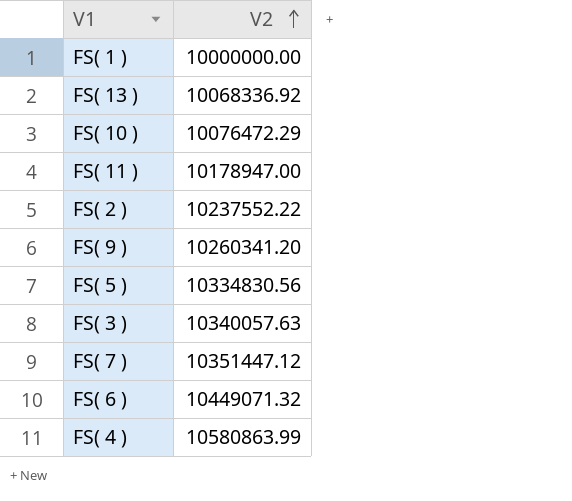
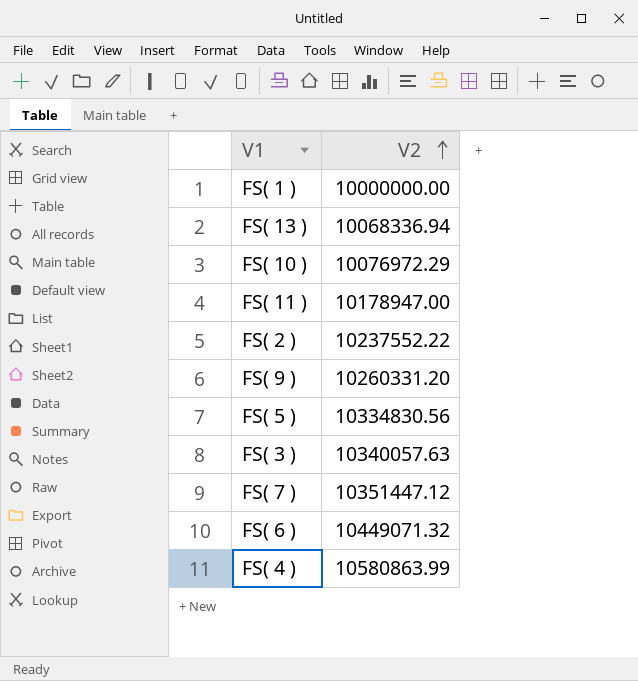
FS( 13 ) | V2: 10068336.92 -> 10068336.94
FS( 10 ) | V2: 10076472.29 -> 10076972.29
FS( 9 ) | V2: 10260341.20 -> 10260331.20

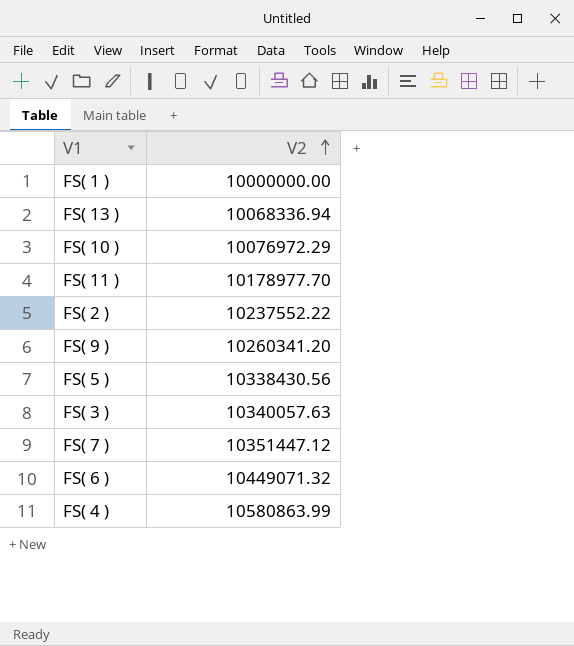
FS( 11 ) | V2: 10178947.00 -> 10178977.70
FS( 9 ) | V2: 10260331.20 -> 10260341.20
FS( 5 ) | V2: 10334830.56 -> 10338430.56

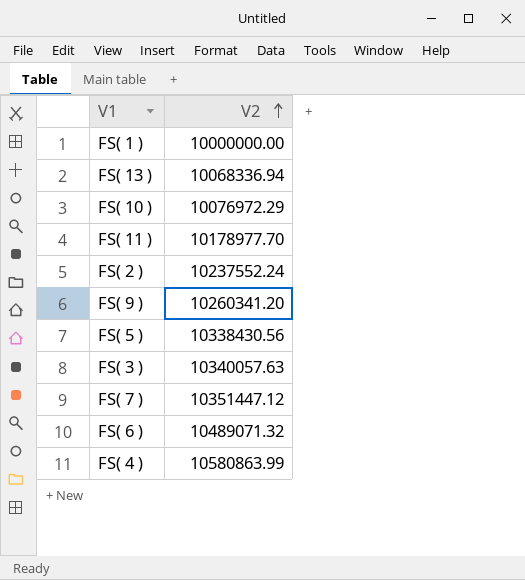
FS( 2 ) | V2: 10237552.22 -> 10237552.24
FS( 6 ) | V2: 10449071.32 -> 10489071.32

